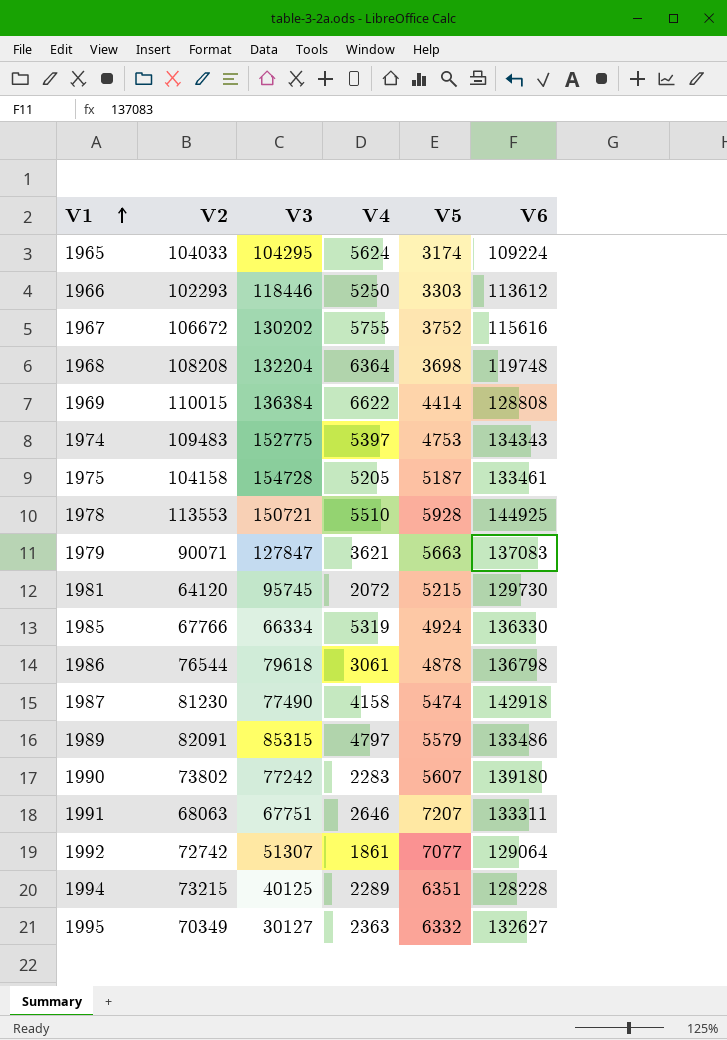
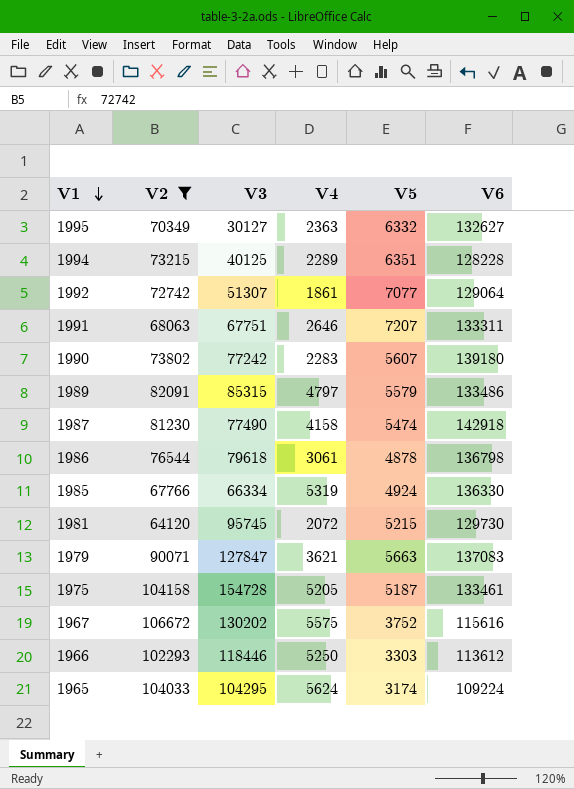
filter: none -> V2 <= 106672
row order: V1 ascending -> V1 descending
1967 | V4: 5755 -> 5575

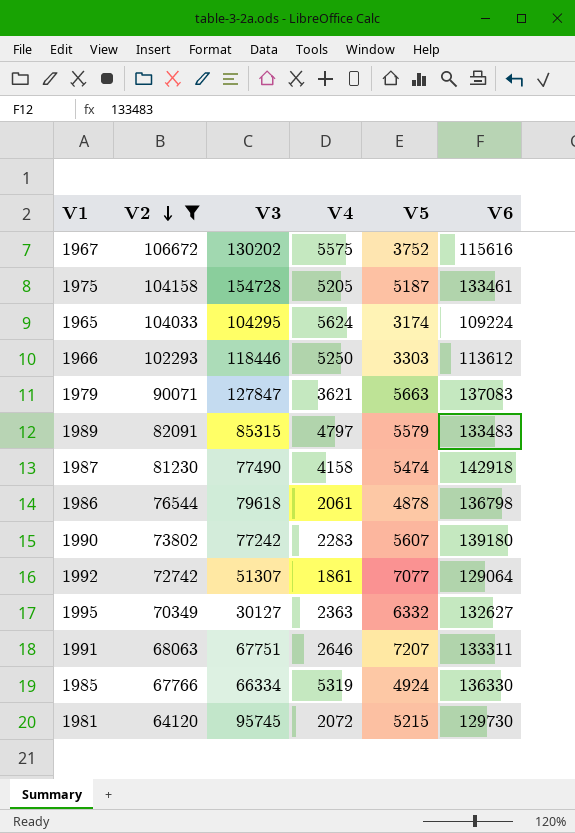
row order: V1 descending -> V2 descending
row 1994: 73215 | 40125 | 2289 | 6351 | 128228 -> none
1989 | V6: 133486 -> 133483
1986 | V4: 3061 -> 2061

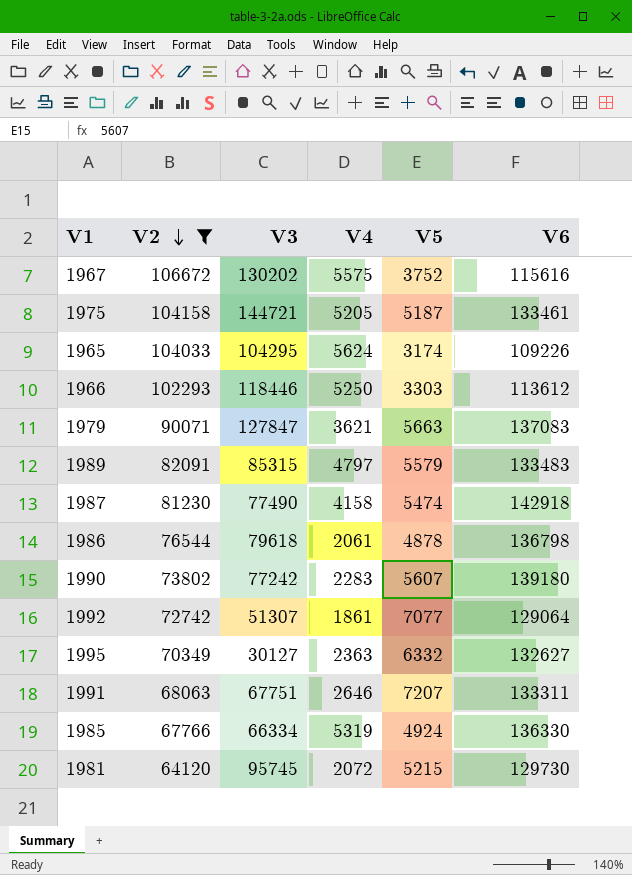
1975 | V3: 154728 -> 144721
1965 | V6: 109224 -> 109226

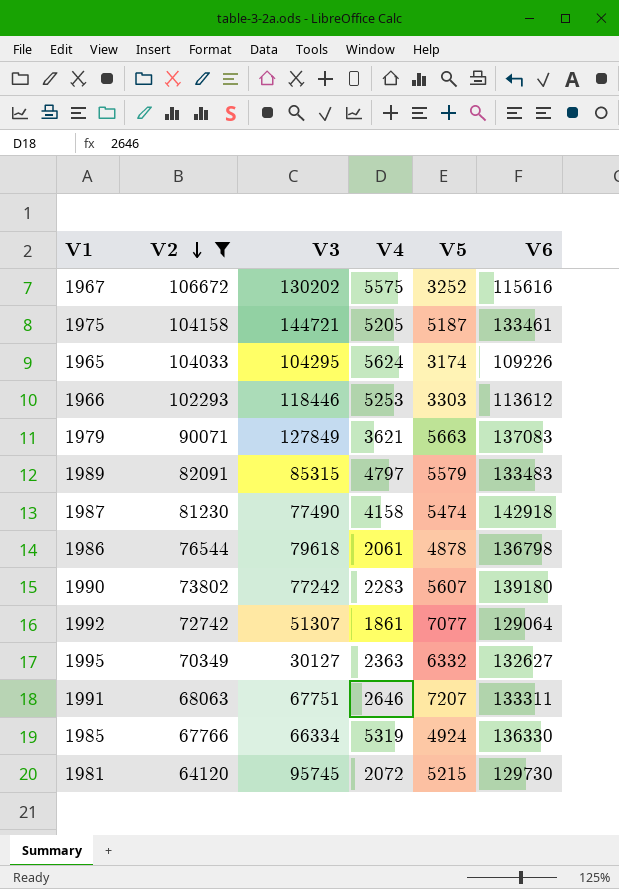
1967 | V5: 3752 -> 3252
1966 | V4: 5250 -> 5253
1979 | V3: 127847 -> 127849

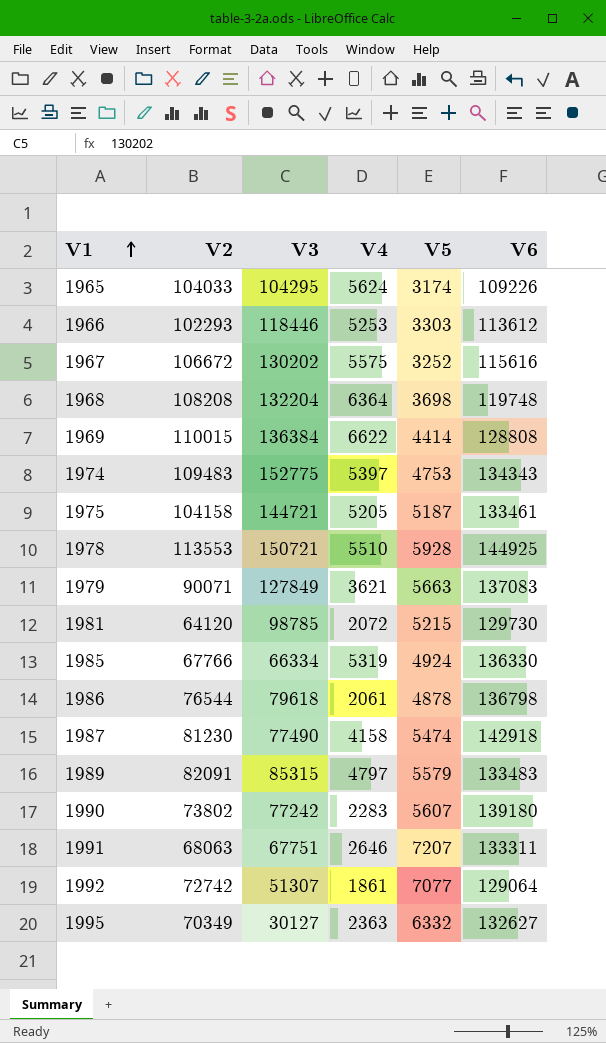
filter: V2 <= 106672 -> none
row order: V2 descending -> V1 ascending
1981 | V3: 95745 -> 98785

